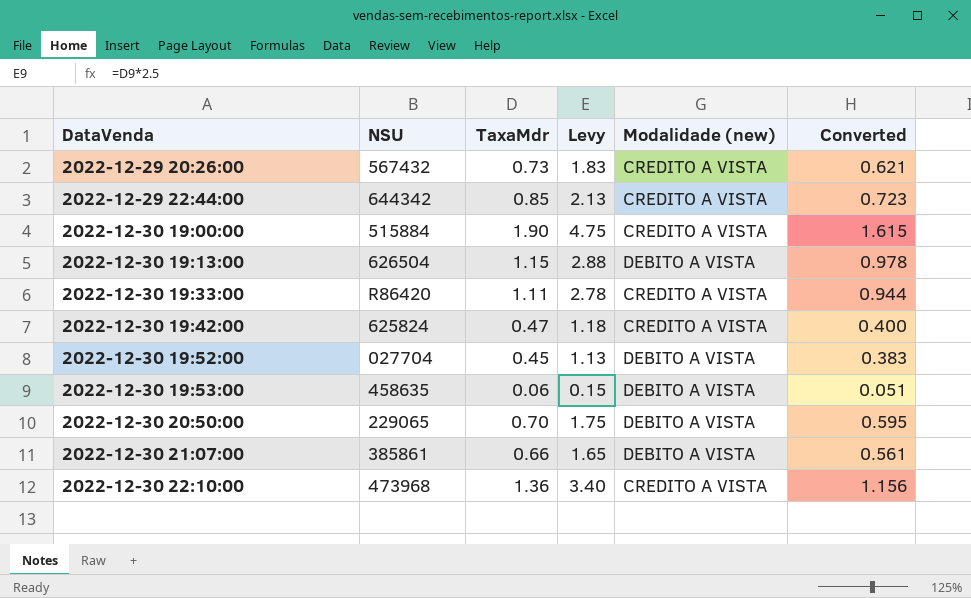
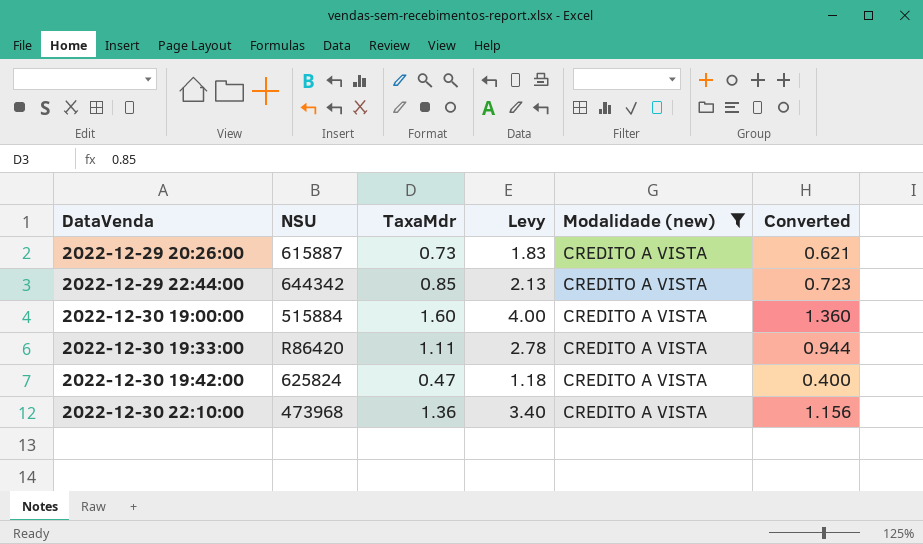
filter: none -> Modalidade (new) = CREDITO A VISTA
2022-12-29 20:26:00 | NSU: 567432 -> 615887
2022-12-30 19:00:00 | TaxaMdr: 1.90 -> 1.60
2022-12-30 19:00:00 | Levy: 4.75 -> 4.00
2022-12-30 19:00:00 | Converted: 1.615 -> 1.360

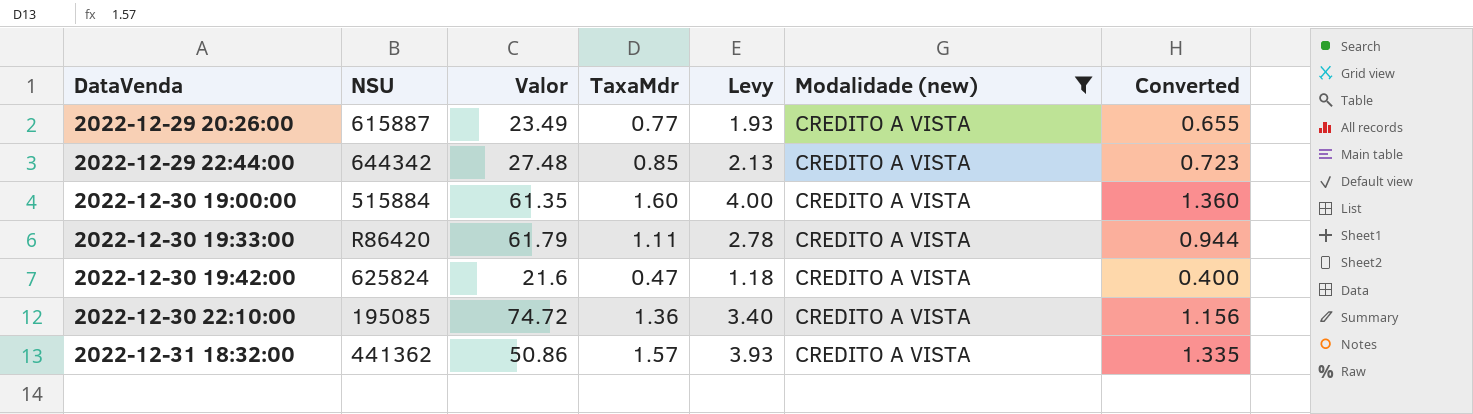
column Valor | position: none -> 3
2022-12-29 20:26:00 | TaxaMdr: 0.73 -> 0.77
2022-12-29 20:26:00 | Levy: 1.83 -> 1.93
2022-12-29 20:26:00 | Converted: 0.621 -> 0.655
2022-12-30 22:10:00 | NSU: 473968 -> 195085
row 2022-12-31 18:32:00: none -> 441362 | 50.86 | 1.57 | 3.93 | CREDITO A VISTA | 1.335

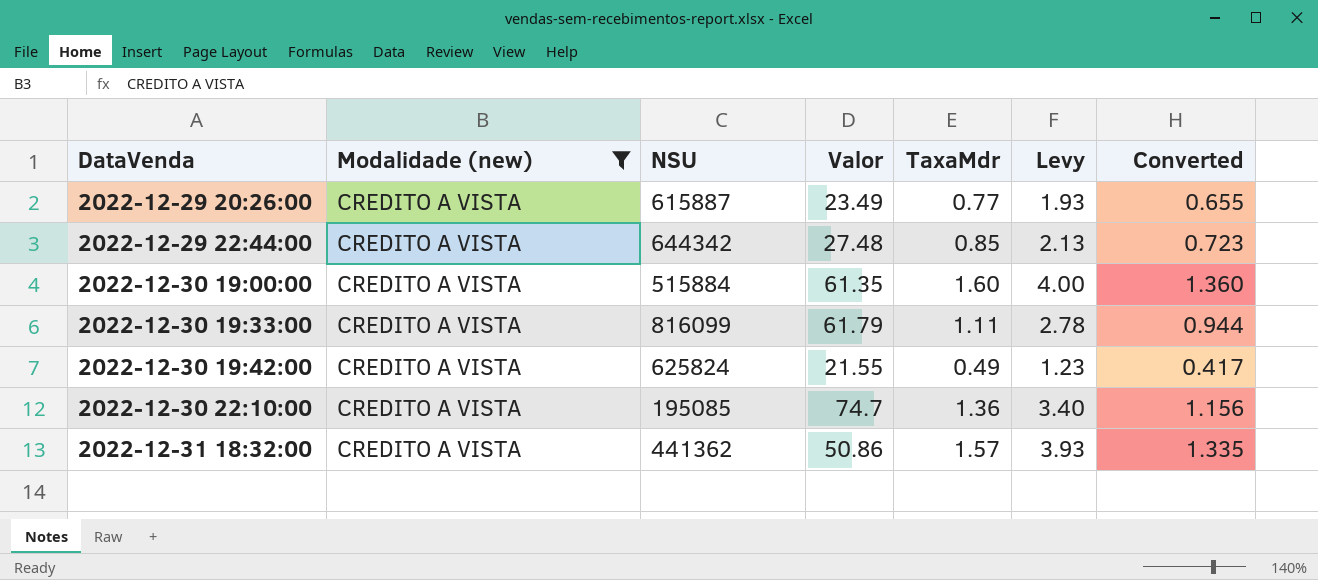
column Modalidade (new) | position: 6 -> 2
2022-12-30 19:33:00 | NSU: R86420 -> 816099
2022-12-30 19:42:00 | Valor: 21.6 -> 21.55
2022-12-30 19:42:00 | TaxaMdr: 0.47 -> 0.49
2022-12-30 19:42:00 | Levy: 1.18 -> 1.23
2022-12-30 19:42:00 | Converted: 0.400 -> 0.417
2022-12-30 22:10:00 | Valor: 74.72 -> 74.7

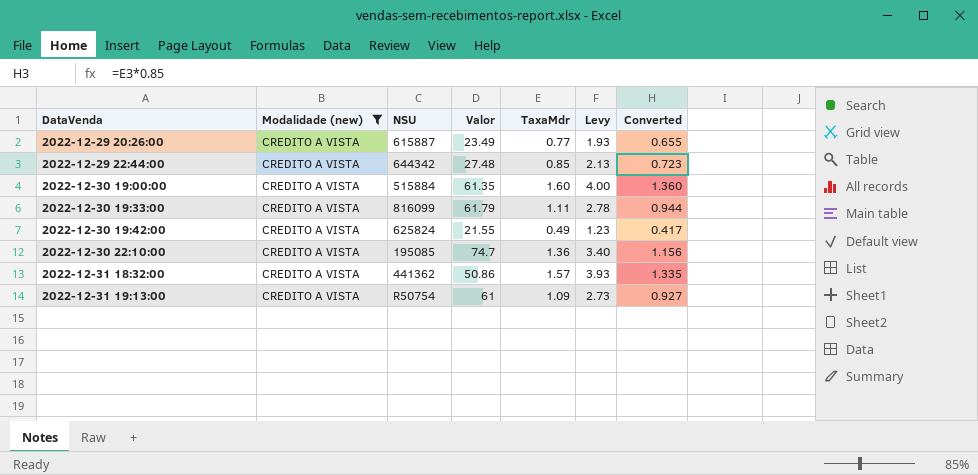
row 2022-12-31 19:13:00: none -> CREDITO A VISTA | R50754 | 61 | 1.09 | 2.73 | 0.927

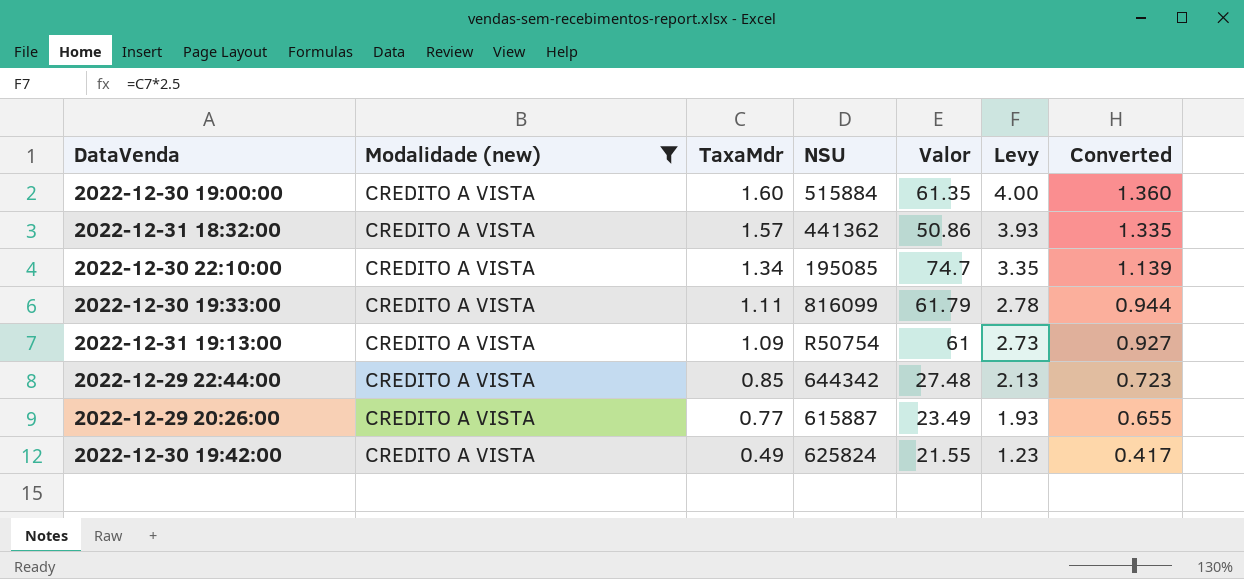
row order: DataVenda ascending -> TaxaMdr descending
column TaxaMdr | position: 5 -> 3
2022-12-30 22:10:00 | TaxaMdr: 1.36 -> 1.34
2022-12-30 22:10:00 | Levy: 3.40 -> 3.35
2022-12-30 22:10:00 | Converted: 1.156 -> 1.139

